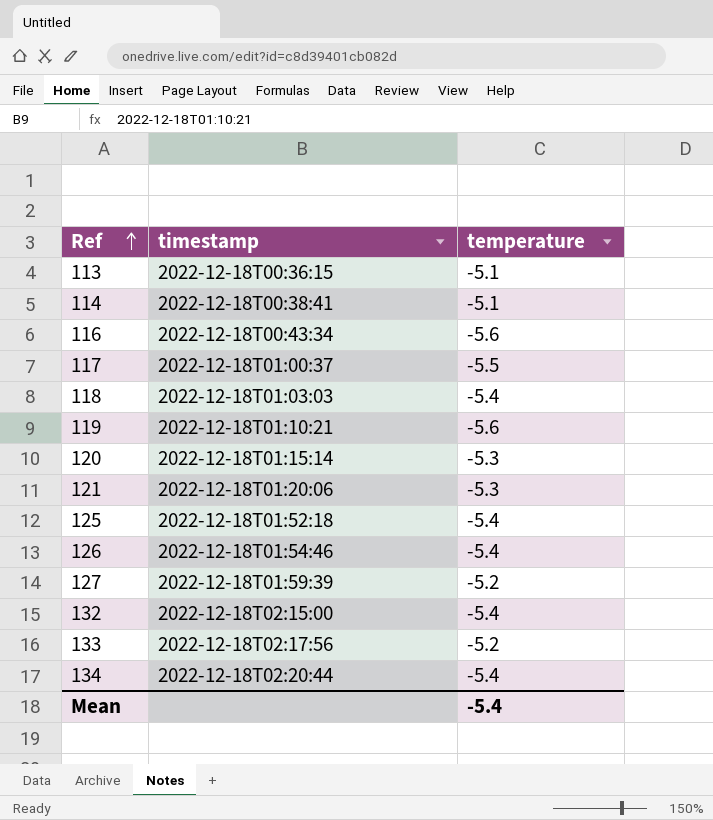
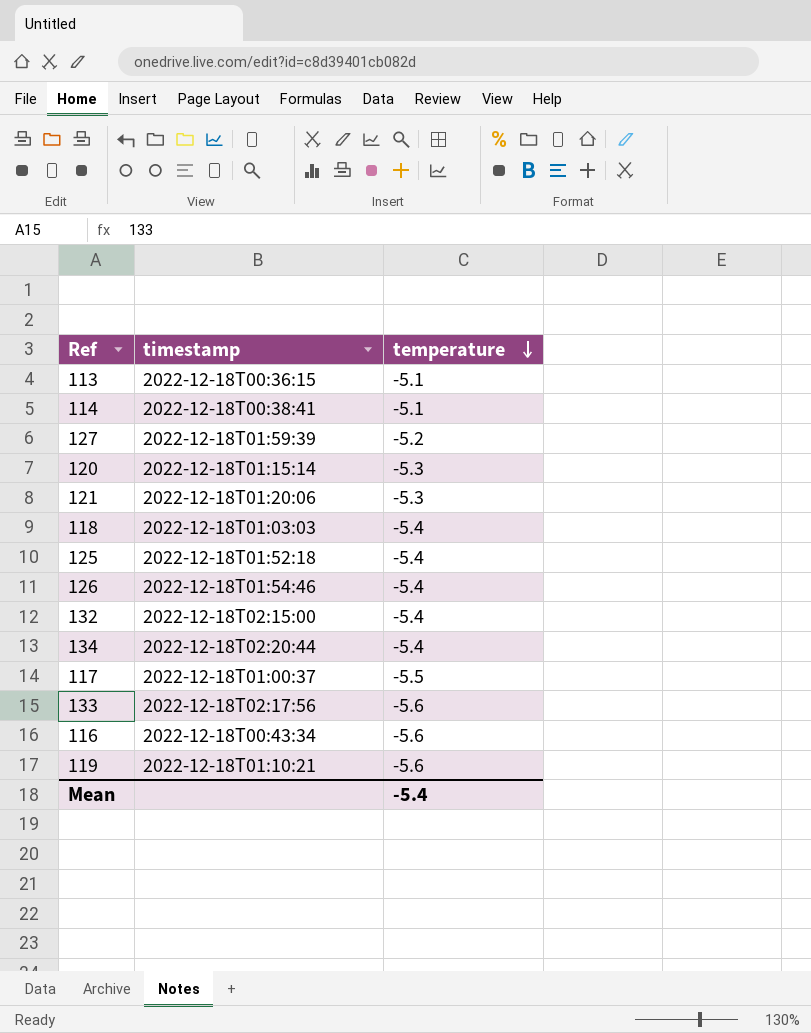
row order: Ref ascending -> temperature descending
133 | temperature: -5.2 -> -5.6

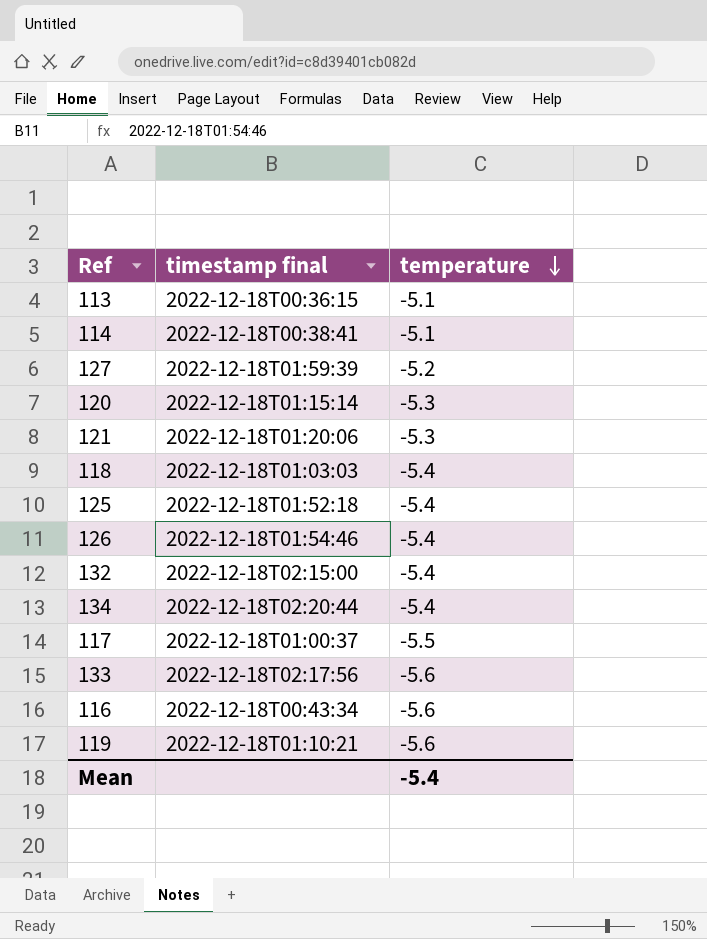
column name: timestamp -> timestamp final

